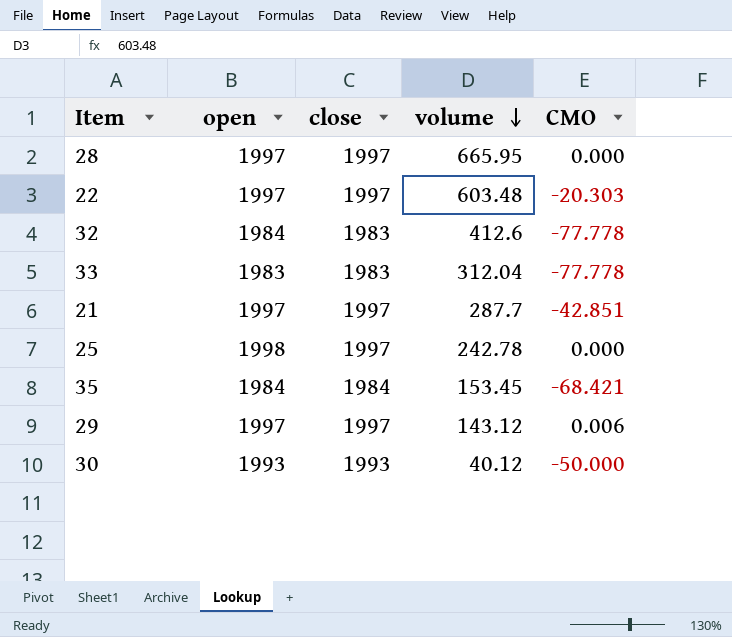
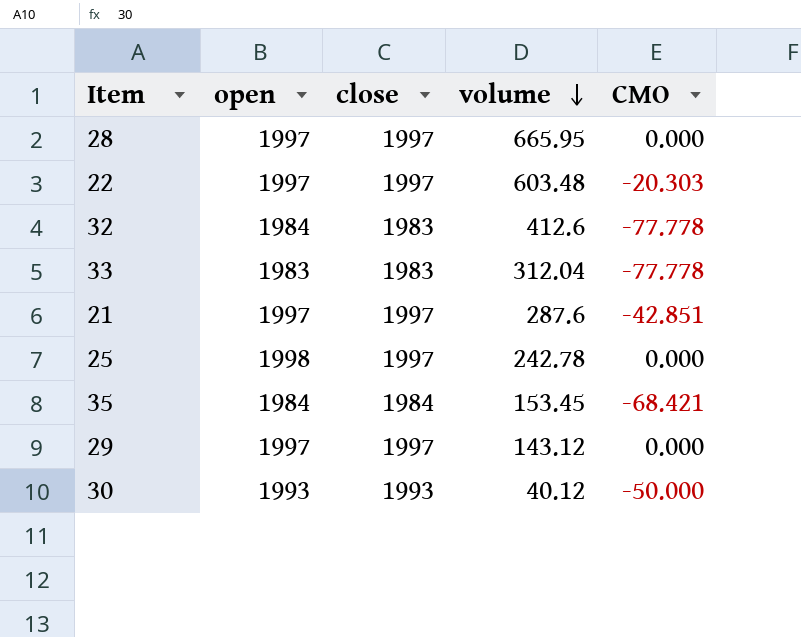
21 | volume: 287.7 -> 287.6
29 | CMO: 0.006 -> 0.000

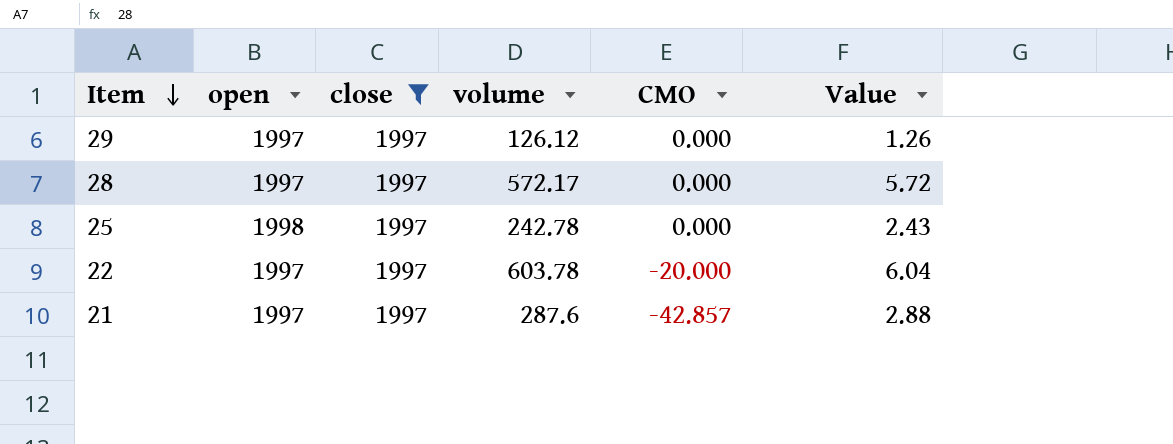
filter: none -> close = 1997
row order: volume descending -> Item descending
column Value | formula: none -> [volume] * 0.01
29 | volume: 143.12 -> 126.12
28 | volume: 665.95 -> 572.17
22 | volume: 603.48 -> 603.78
22 | CMO: -20.303 -> -20.000
21 | CMO: -42.851 -> -42.857

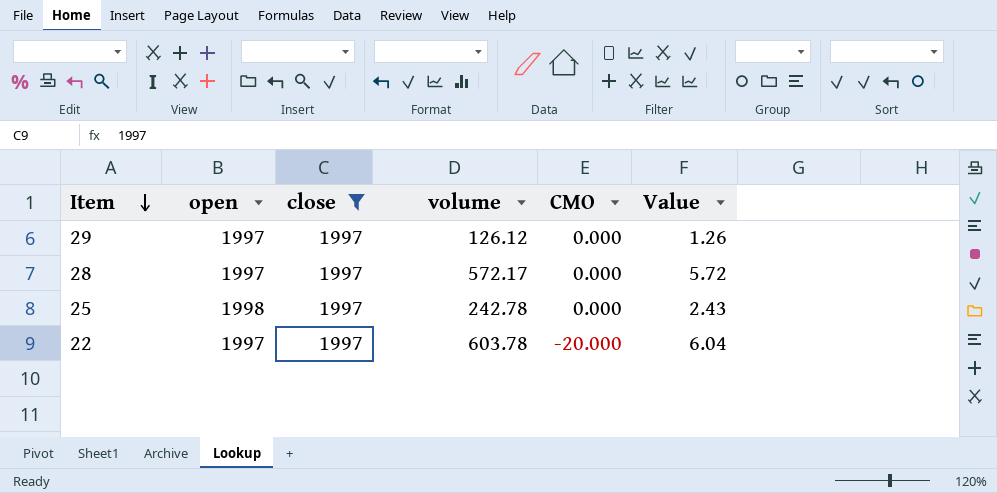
row 21: 1997 | 1997 | 287.6 | -42.857 | 2.88 -> none

